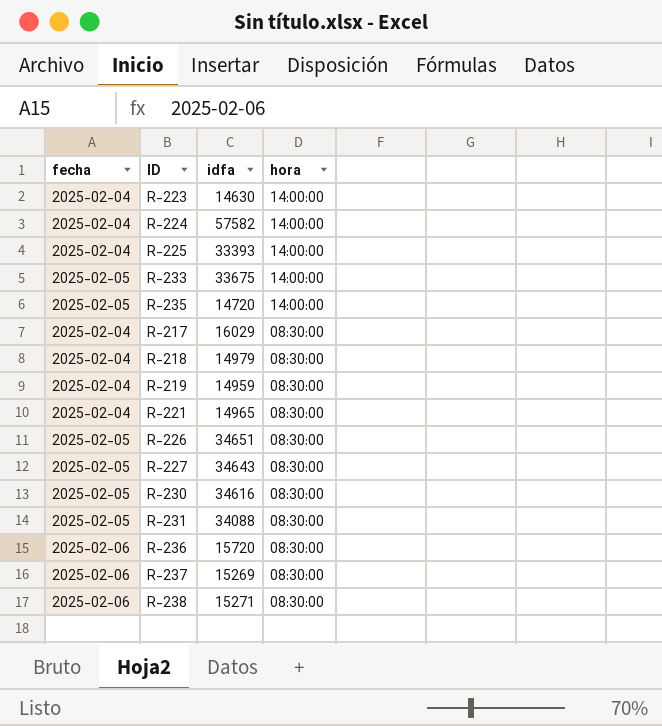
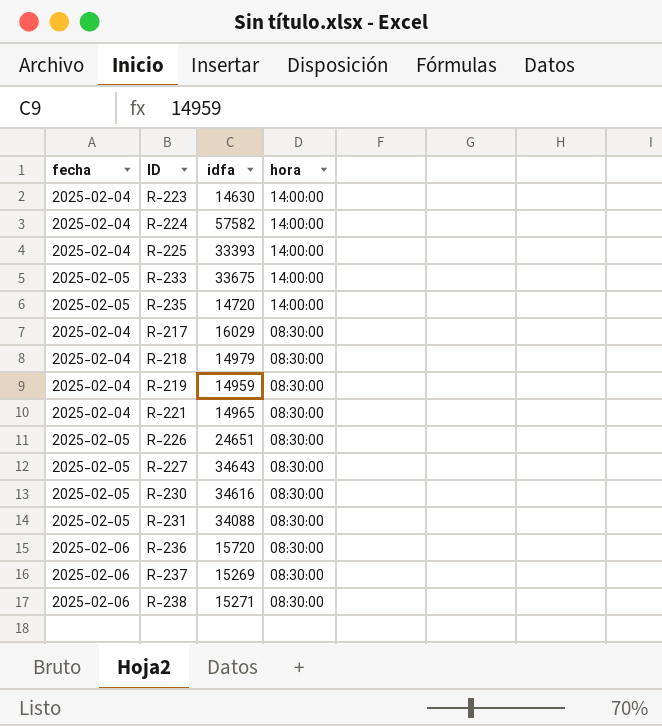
R-226 | idfa: 34651 -> 24651

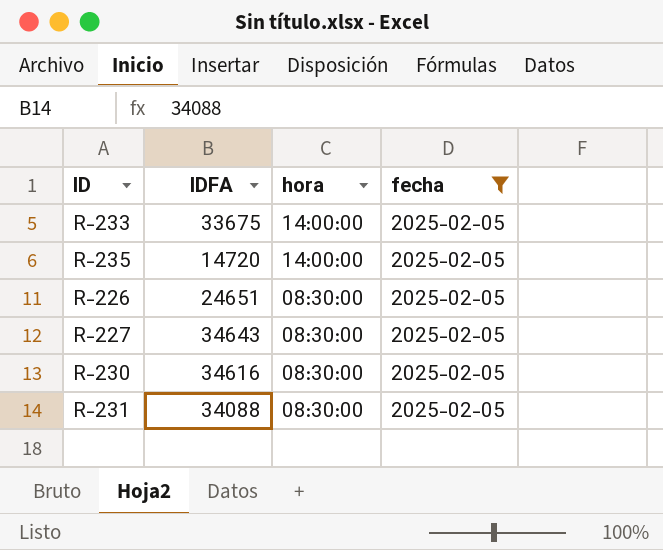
filter: none -> fecha = 2025-02-05
column name: idfa -> IDFA
column fecha | position: 1 -> 4

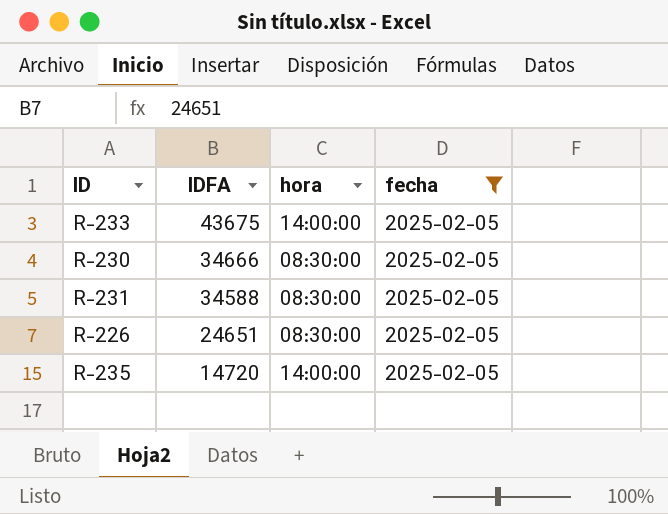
row order: hora descending -> IDFA descending
row R-227: 34643 | 08:30:00 | 2025-02-05 -> none
R-233 | IDFA: 33675 -> 43675
R-230 | IDFA: 34616 -> 34666
R-231 | IDFA: 34088 -> 34588

